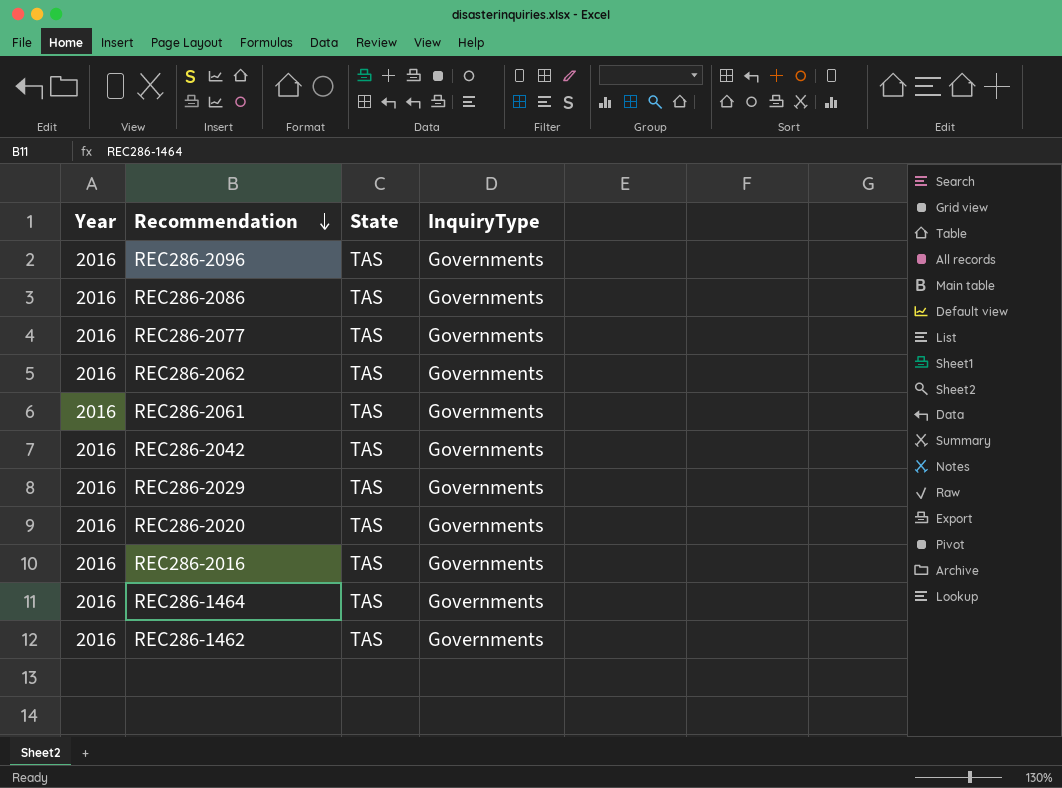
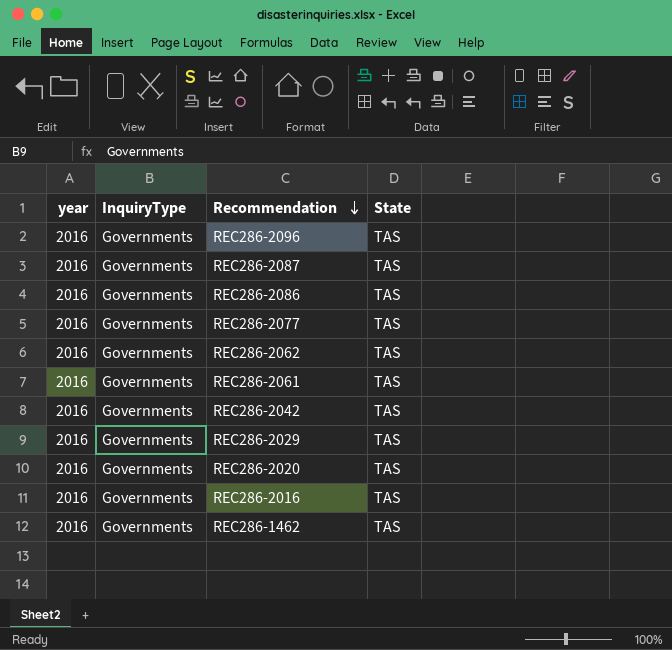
column name: Year -> year
column InquiryType | position: 4 -> 2
row REC286-1464: 2016 | TAS | Governments -> none
row REC286-2087: none -> 2016 | Governments | TAS

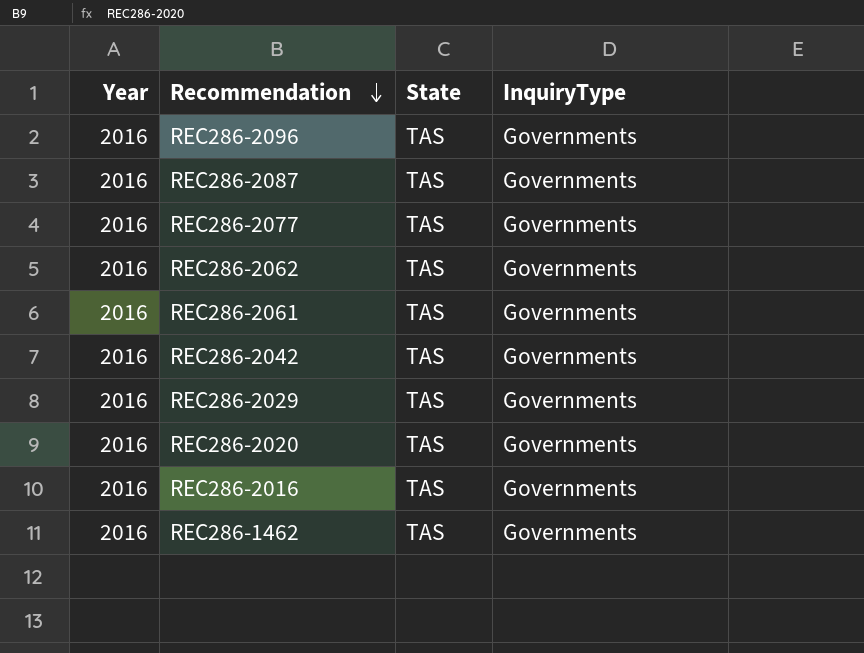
column name: year -> Year
column InquiryType | position: 2 -> 4
row REC286-2086: 2016 | Governments | TAS -> none

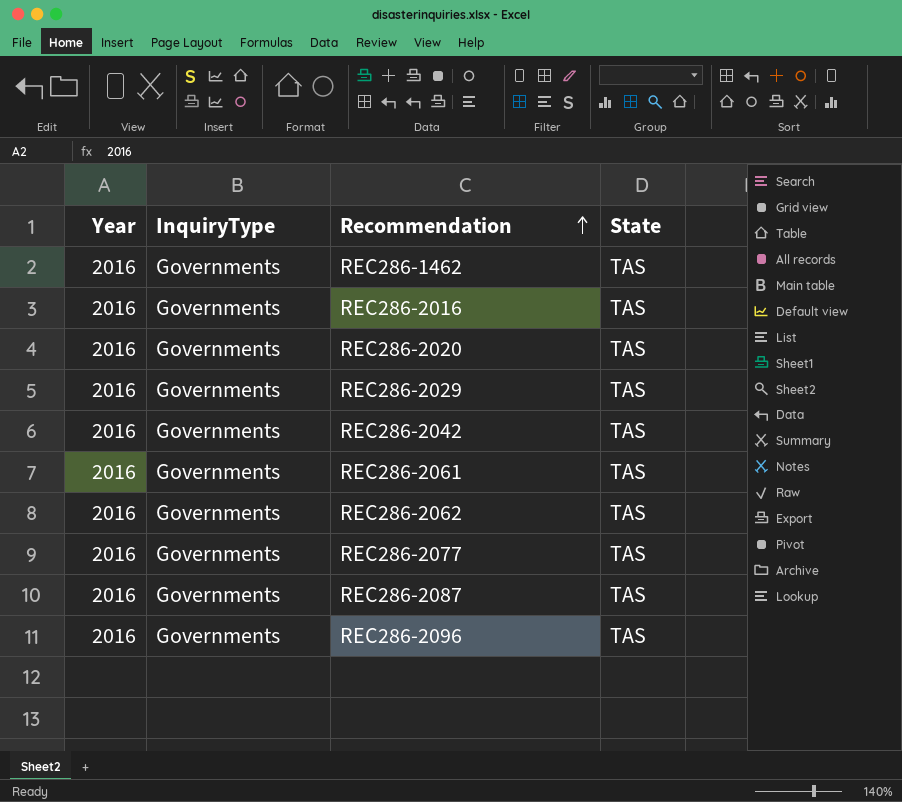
row order: Recommendation descending -> Recommendation ascending
column InquiryType | position: 4 -> 2

